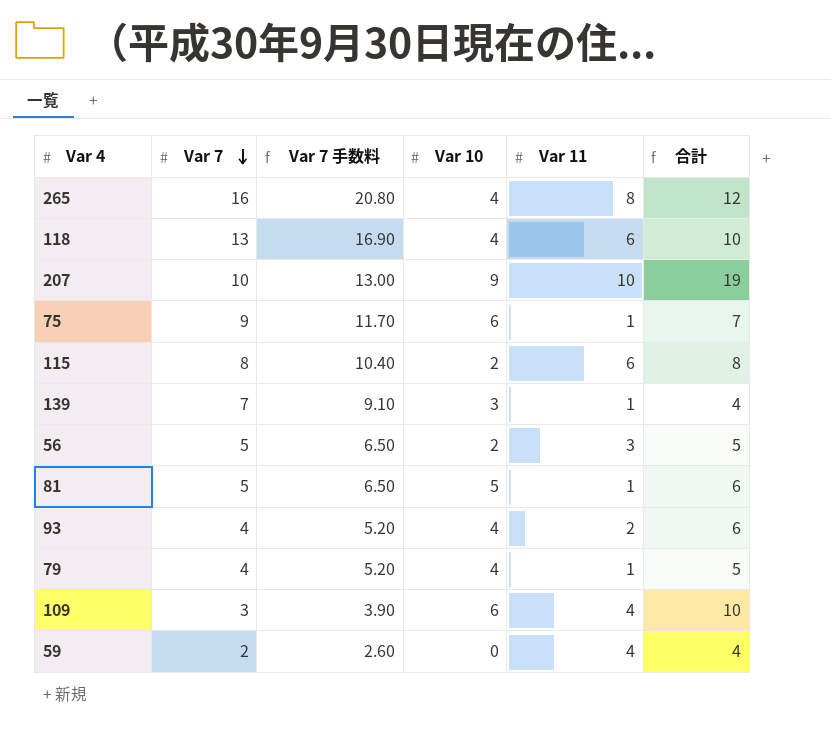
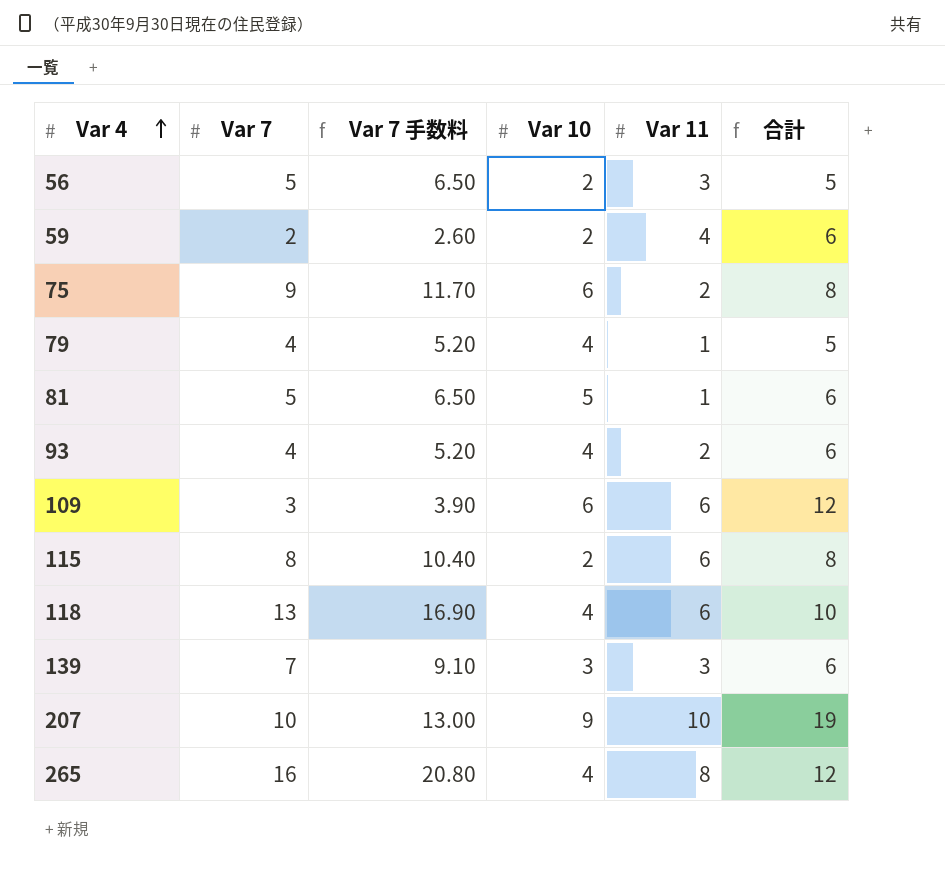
row order: Var 7 descending -> Var 4 ascending
59 | Var 10: 0 -> 2
59 | 合計: 4 -> 6
75 | Var 11: 1 -> 2
75 | 合計: 7 -> 8
109 | Var 11: 4 -> 6
109 | 合計: 10 -> 12
139 | Var 11: 1 -> 3
139 | 合計: 4 -> 6

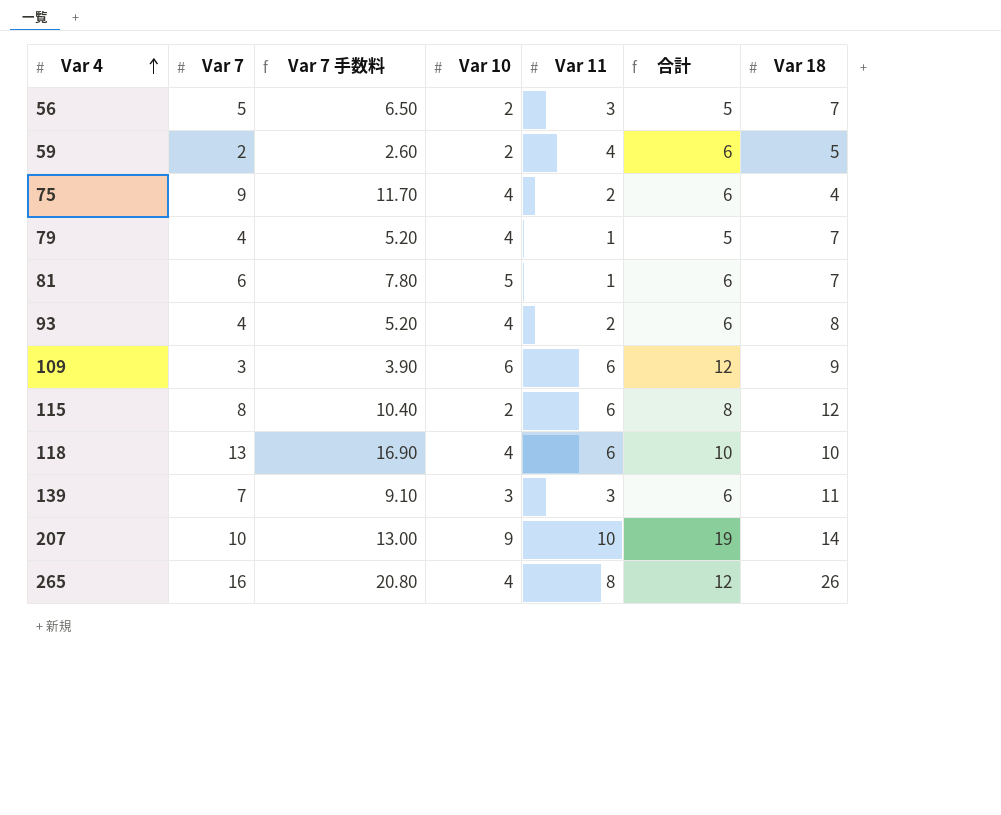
column Var 18 | position: none -> 7
75 | Var 10: 6 -> 4
75 | 合計: 8 -> 6
81 | Var 7: 5 -> 6
81 | Var 7 手数料: 6.50 -> 7.80

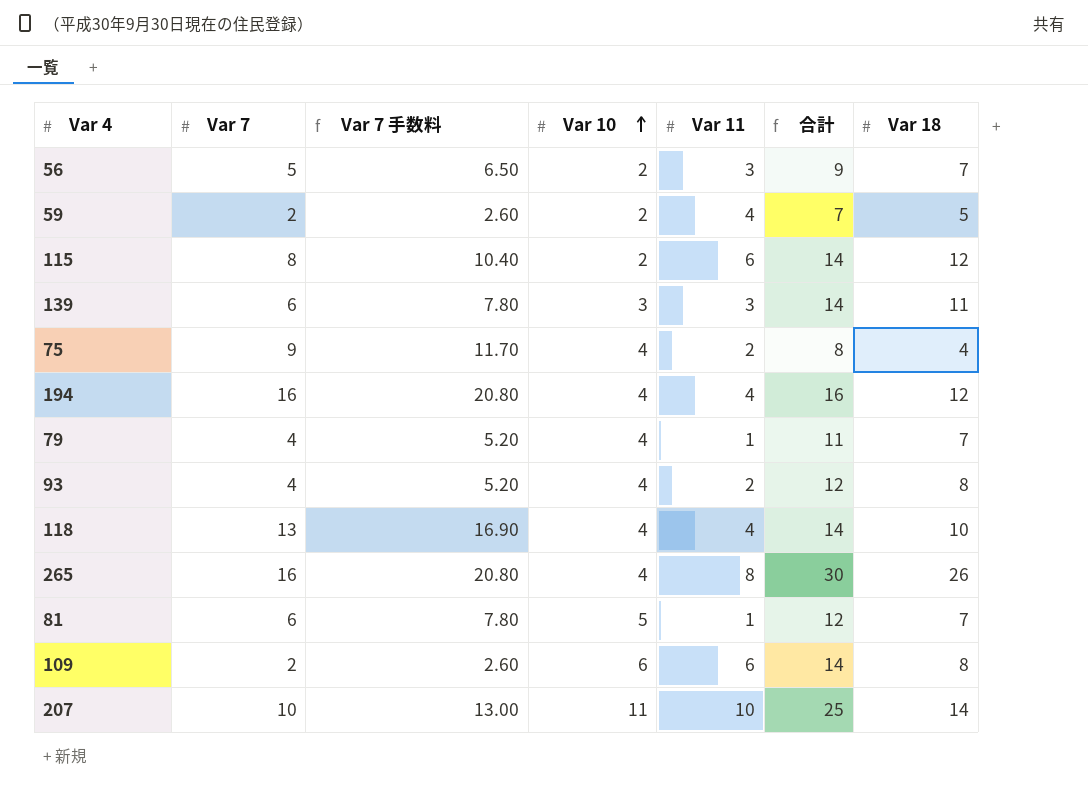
row order: Var 4 ascending -> Var 10 ascending
column 合計 | formula: [Var 10] + [Var 11] -> [Var 10] + [Var 18]
139 | Var 7: 7 -> 6
139 | Var 7 手数料: 9.10 -> 7.80
row 194: none -> 16 | 20.80 | 4 | 4 | 16 | 12
118 | Var 11: 6 -> 4
109 | Var 7: 3 -> 2
109 | Var 7 手数料: 3.90 -> 2.60
109 | Var 18: 9 -> 8
207 | Var 10: 9 -> 11

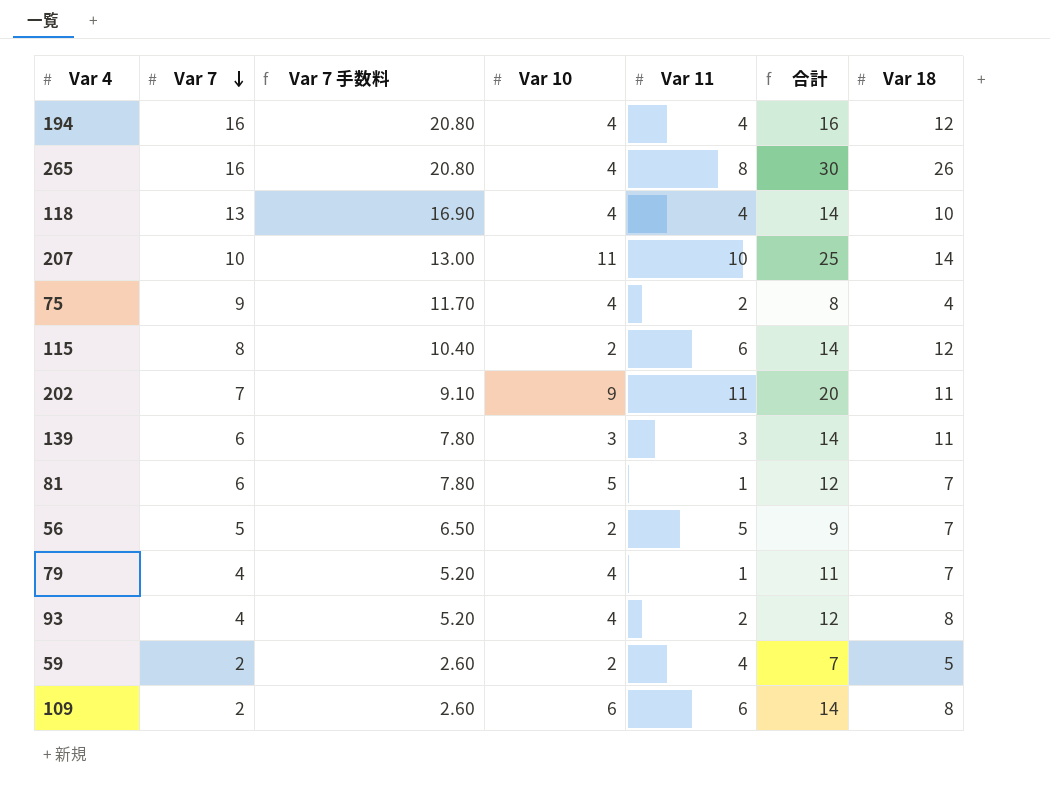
row order: Var 10 ascending -> Var 7 descending
row 202: none -> 7 | 9.10 | 9 | 11 | 20 | 11
56 | Var 11: 3 -> 5

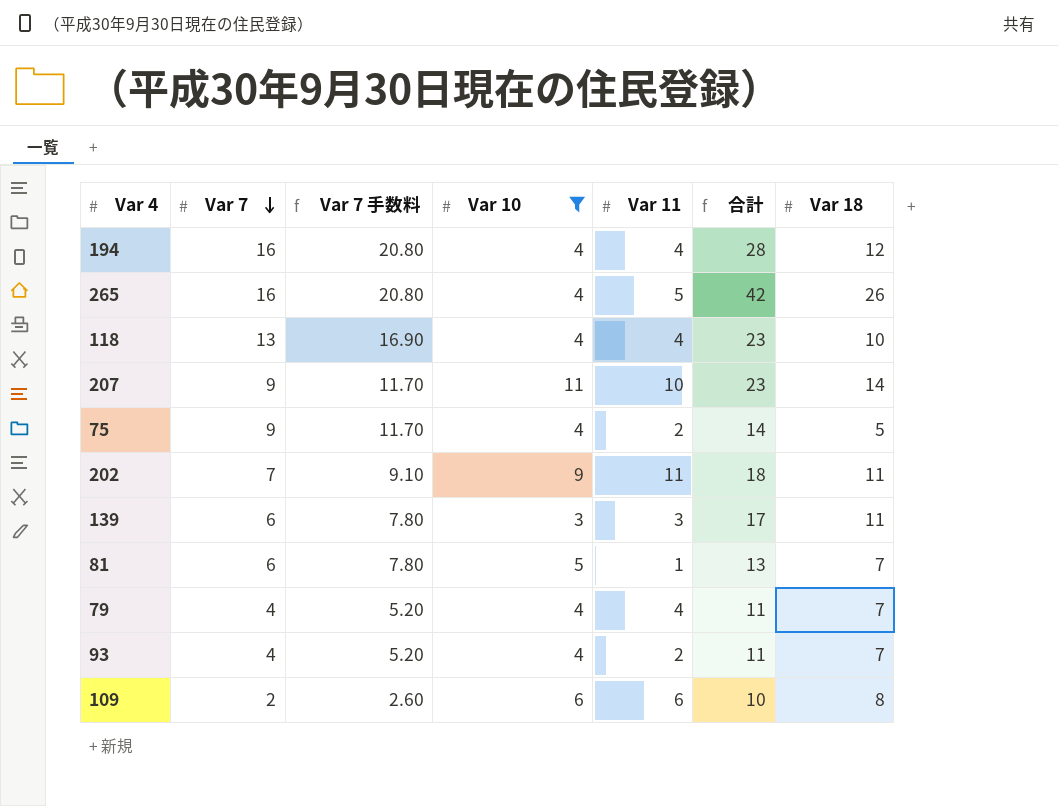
filter: none -> Var 10 != 2
column 合計 | formula: [Var 10] + [Var 18] -> [Var 7] + [Var 18]
265 | Var 11: 8 -> 5
207 | Var 7: 10 -> 9
207 | Var 7 手数料: 13.00 -> 11.70
75 | Var 18: 4 -> 5
79 | Var 11: 1 -> 4
93 | Var 18: 8 -> 7

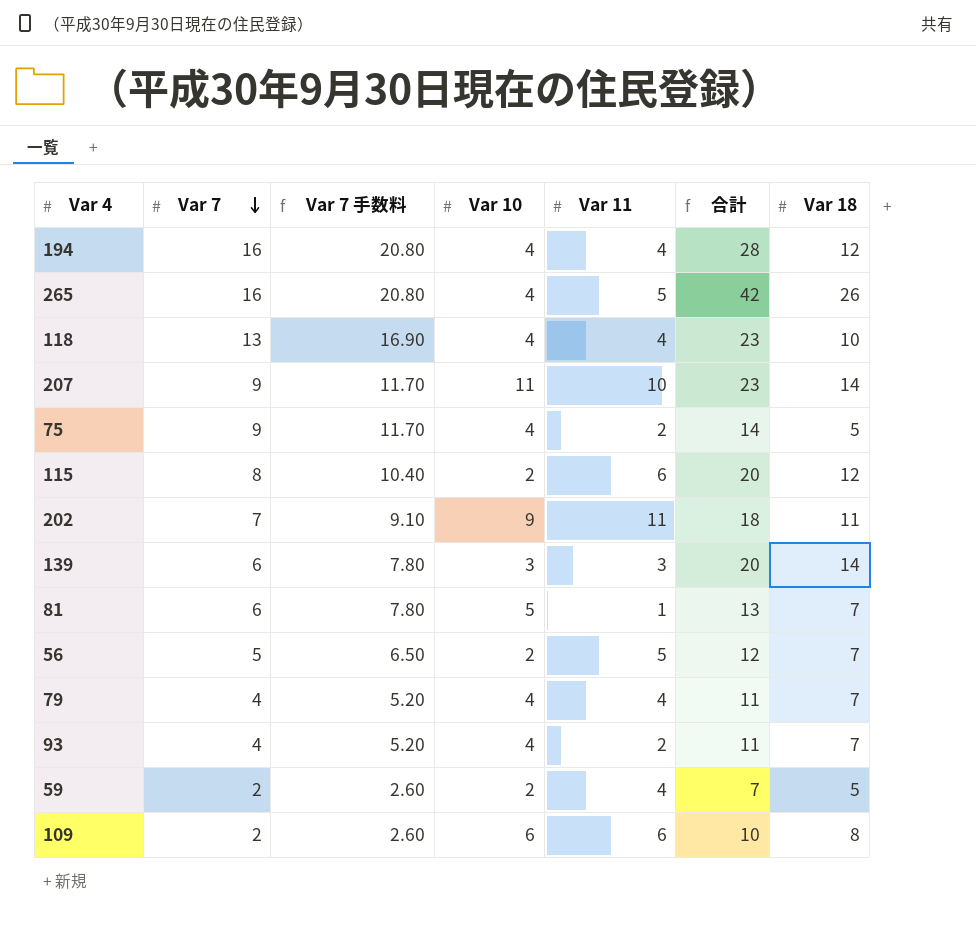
filter: Var 10 != 2 -> none
139 | 合計: 17 -> 20
139 | Var 18: 11 -> 14

